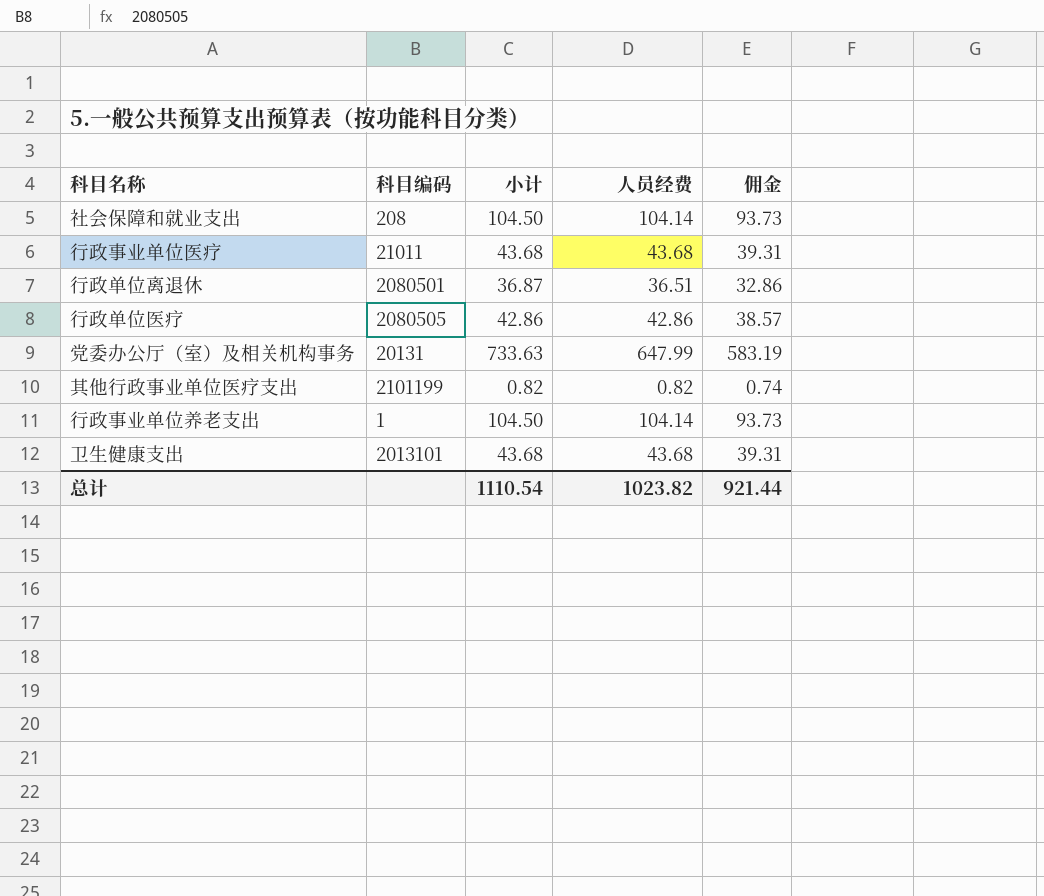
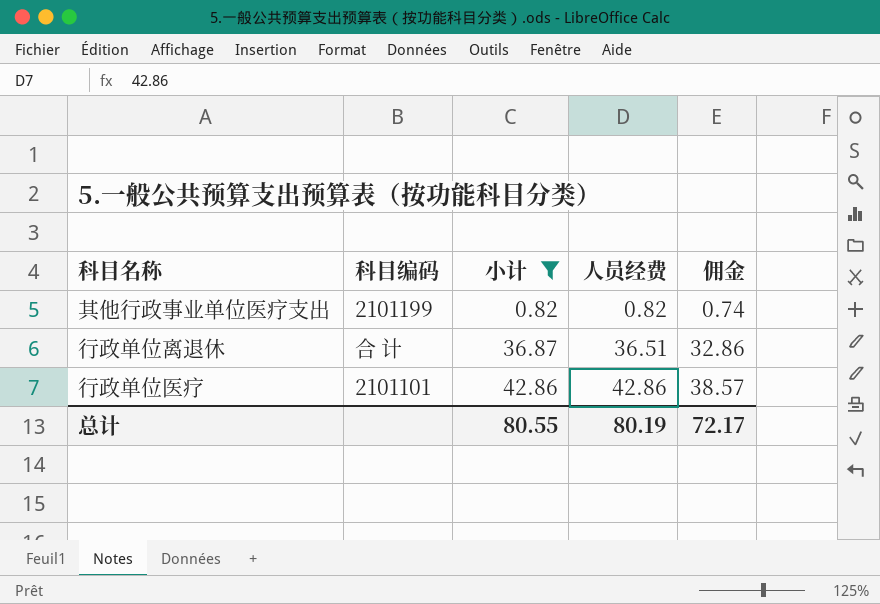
filter: none -> 小计 <= 42.86
row order: none -> 小计 ascending
行政单位离退休 | 科目编码: 2080501 -> 合 计
行政单位医疗 | 科目编码: 2080505 -> 2101101
总计 | 小计: 1110.54 -> 80.55
总计 | 人员经费: 1023.82 -> 80.19
总计 | 佣金: 921.44 -> 72.17

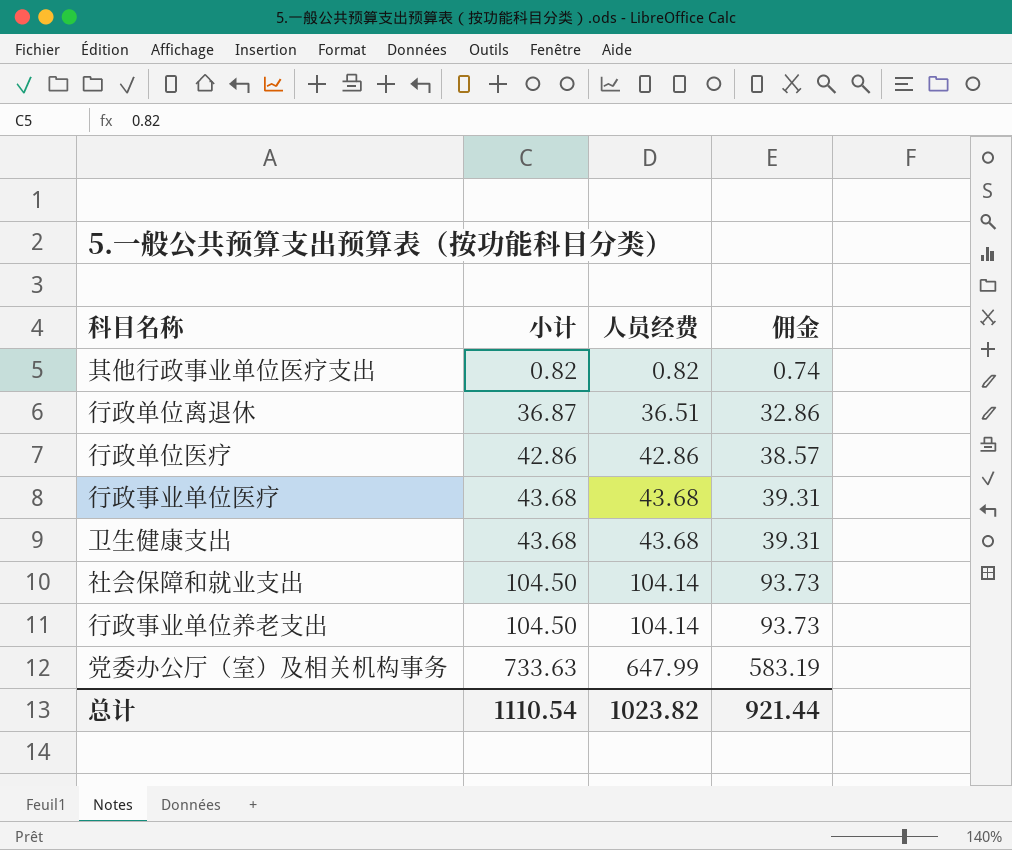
filter: 小计 <= 42.86 -> none
column 科目编码 | position: 2 -> none
总计 | 小计: 80.55 -> 1110.54
总计 | 人员经费: 80.19 -> 1023.82
总计 | 佣金: 72.17 -> 921.44

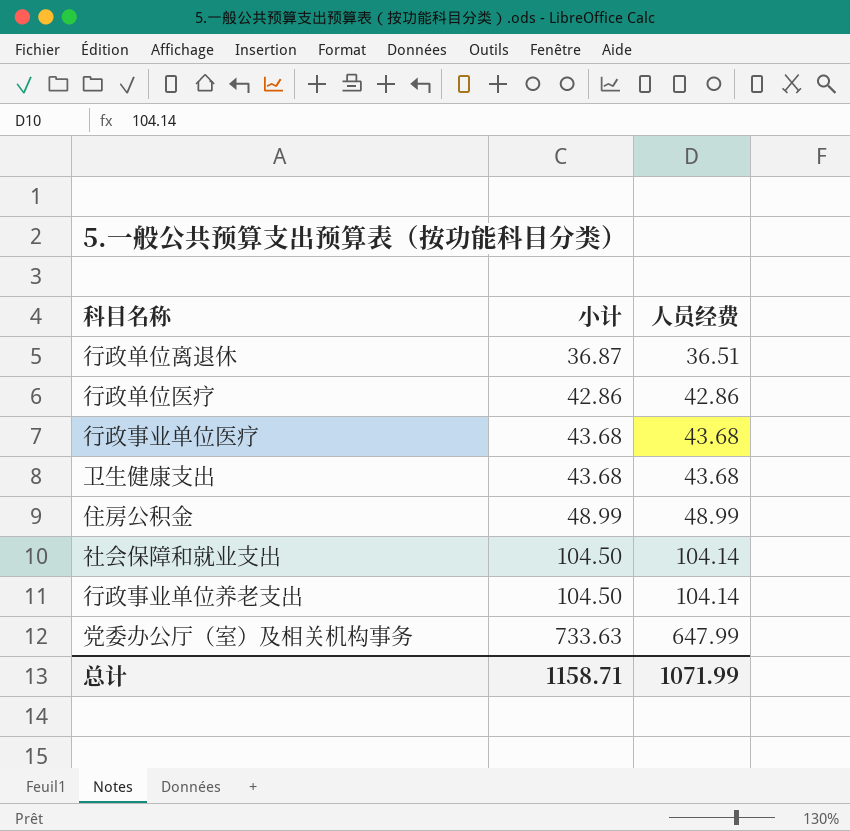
column 佣金 | formula: [人员经费] * 0.9 -> none
row 其他行政事业单位医疗支出: 0.82 | 0.82 | 0.74 -> none
row 住房公积金: none -> 48.99 | 48.99
总计 | 小计: 1110.54 -> 1158.71
总计 | 人员经费: 1023.82 -> 1071.99

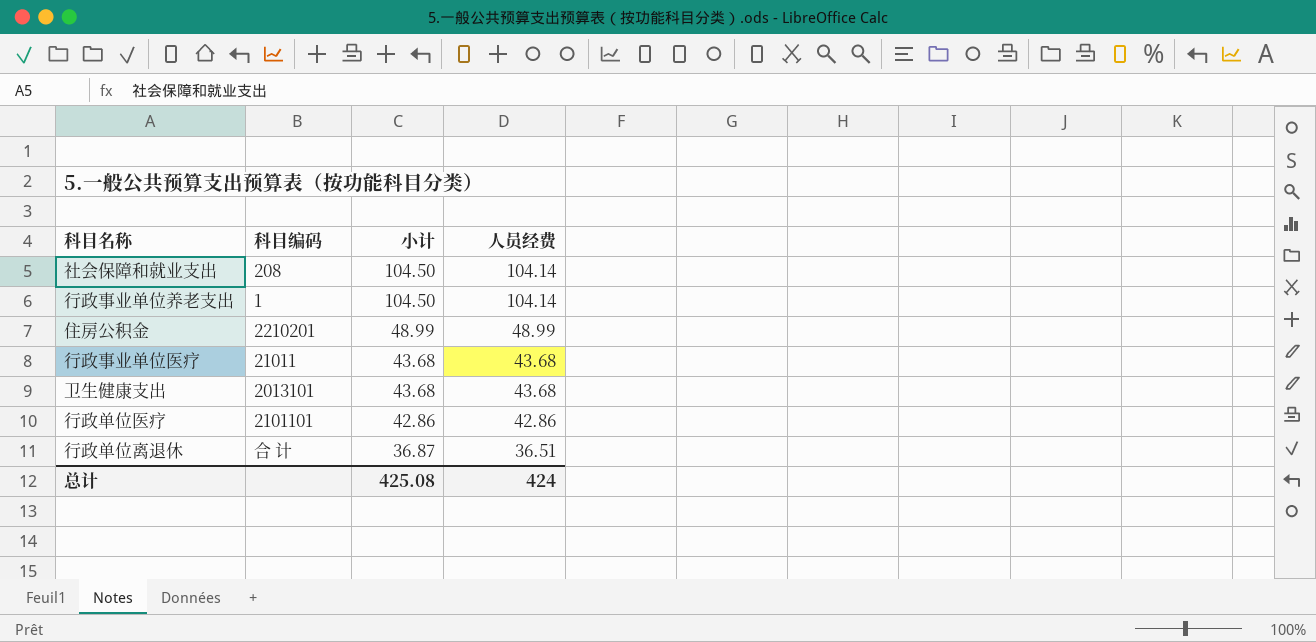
row order: 小计 ascending -> 小计 descending
column 科目编码 | position: none -> 2
row 党委办公厅（室）及相关机构事务: 733.63 | 647.99 -> none
总计 | 小计: 1158.71 -> 425.08
总计 | 人员经费: 1071.99 -> 424

